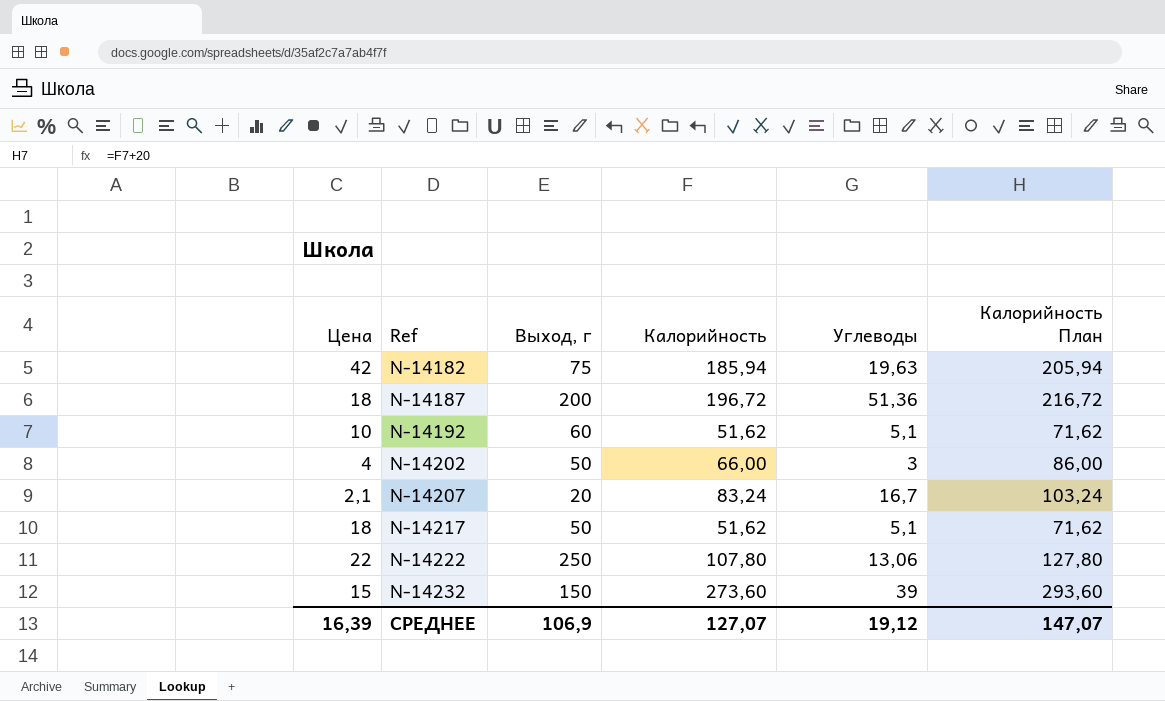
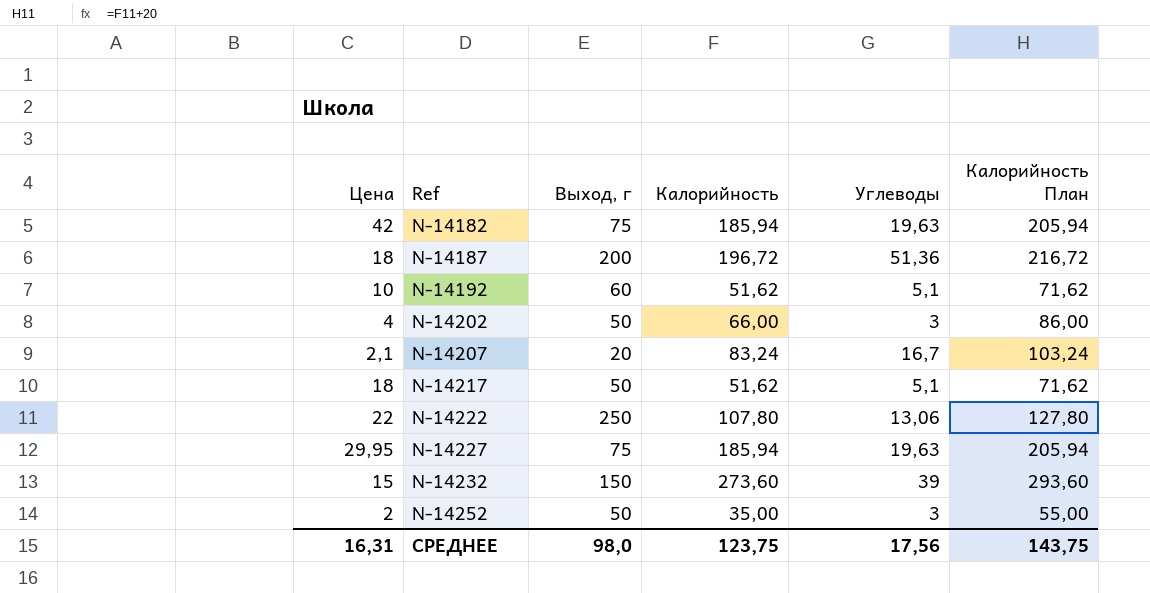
row N-14227: none -> 29,95 | 75 | 185,94 | 19,63 | 205,94
row N-14252: none -> 2 | 50 | 35,00 | 3 | 55,00
СРЕДНЕЕ | Цена: 16,39 -> 16,31
СРЕДНЕЕ | Выход, г: 106,9 -> 98,0
СРЕДНЕЕ | Калорийность: 127,07 -> 123,75
СРЕДНЕЕ | Углеводы: 19,12 -> 17,56
СРЕДНЕЕ | Калорийность План: 147,07 -> 143,75

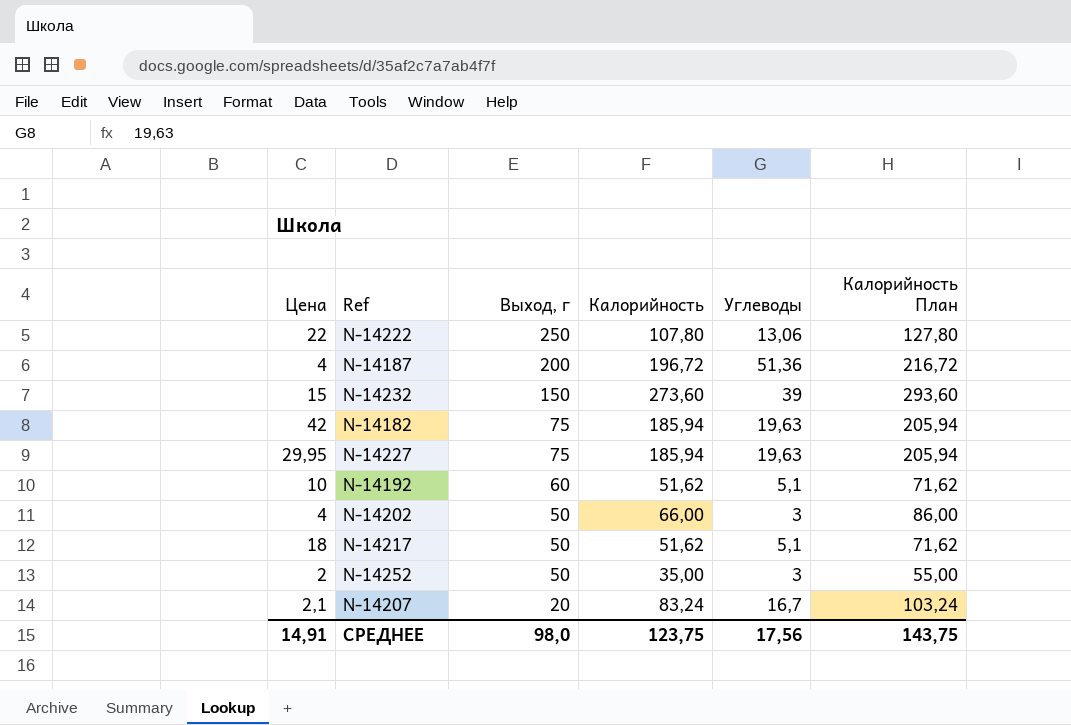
row order: Ref ascending -> Выход, г descending
N-14187 | Цена: 18 -> 4
СРЕДНЕЕ | Цена: 16,31 -> 14,91

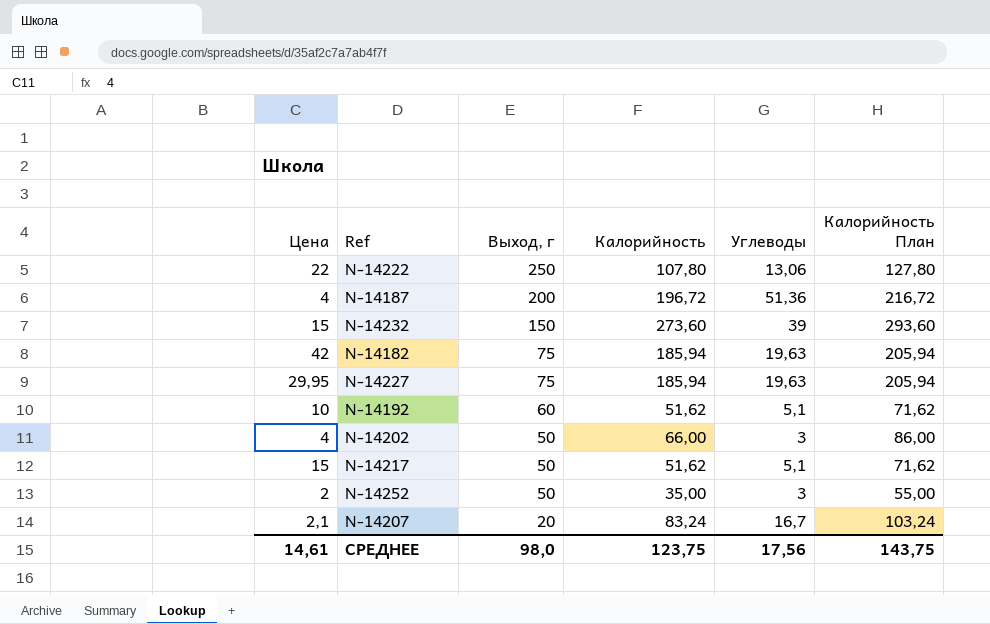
N-14217 | Цена: 18 -> 15
СРЕДНЕЕ | Цена: 14,91 -> 14,61

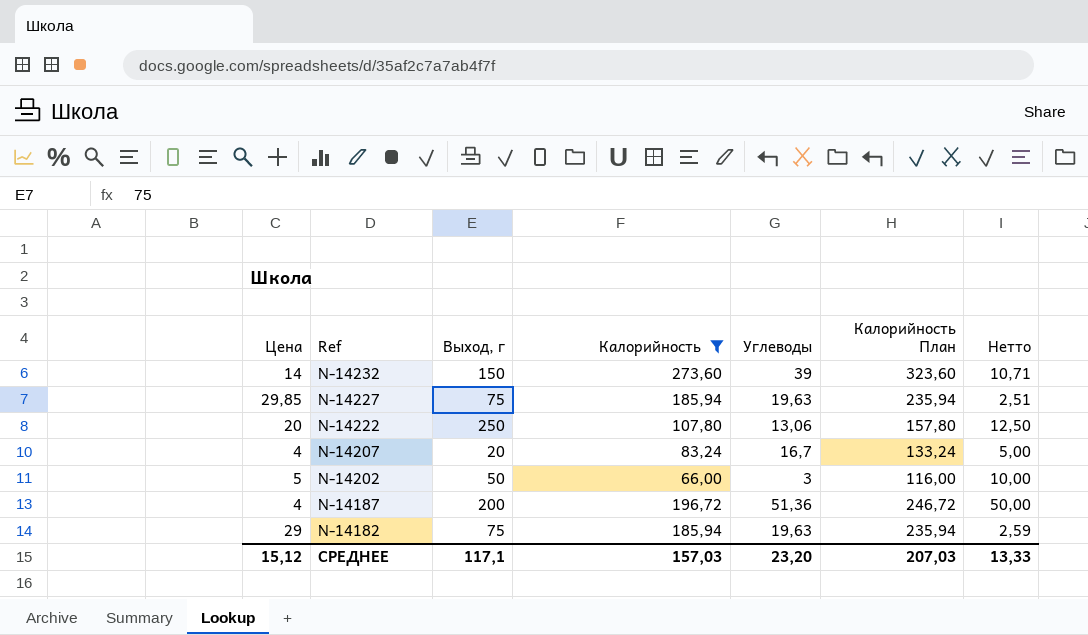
filter: none -> Калорийность >= 66,00
row order: Выход, г descending -> Ref descending
column Калорийность План | formula: [Калорийность] + 20 -> [Калорийность] + 50
column Нетто | formula: none -> [Выход, г] / [Цена]
N-14232 | Цена: 15 -> 14
N-14227 | Цена: 29,95 -> 29,85
N-14222 | Цена: 22 -> 20
N-14207 | Цена: 2,1 -> 4
N-14202 | Цена: 4 -> 5
N-14182 | Цена: 42 -> 29
СРЕДНЕЕ | Цена: 14,61 -> 15,12
СРЕДНЕЕ | Выход, г: 98,0 -> 117,1
СРЕДНЕЕ | Калорийность: 123,75 -> 157,03
СРЕДНЕЕ | Углеводы: 17,56 -> 23,20
СРЕДНЕЕ | Калорийность План: 143,75 -> 207,03

